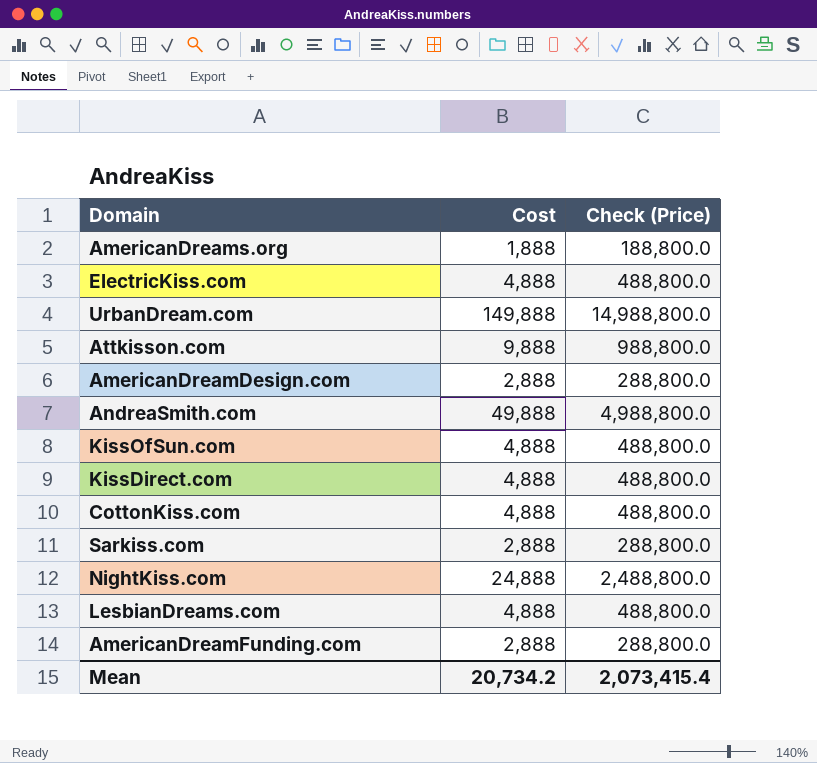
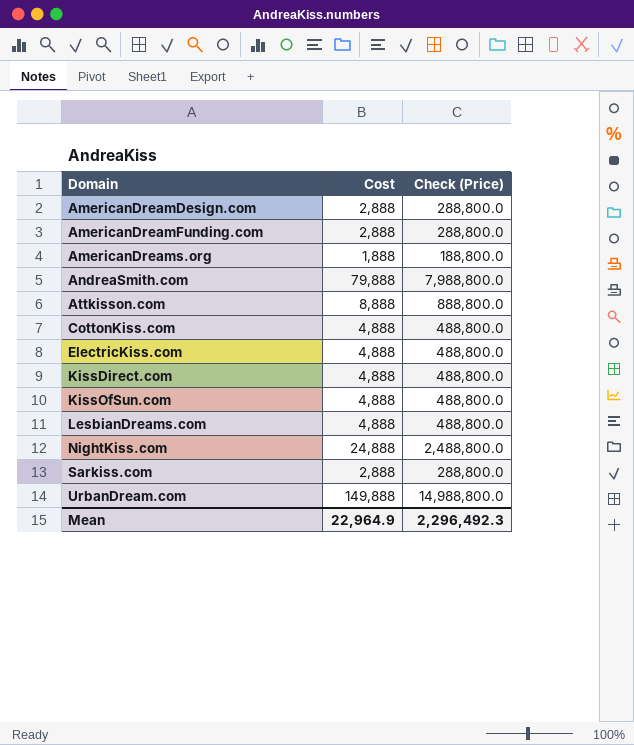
row order: none -> Domain ascending
AndreaSmith.com | Cost: 49,888 -> 79,888
AndreaSmith.com | Check (Price): 4,988,800.0 -> 7,988,800.0
Attkisson.com | Cost: 9,888 -> 8,888
Attkisson.com | Check (Price): 988,800.0 -> 888,800.0
Mean | Cost: 20,734.2 -> 22,964.9
Mean | Check (Price): 2,073,415.4 -> 2,296,492.3

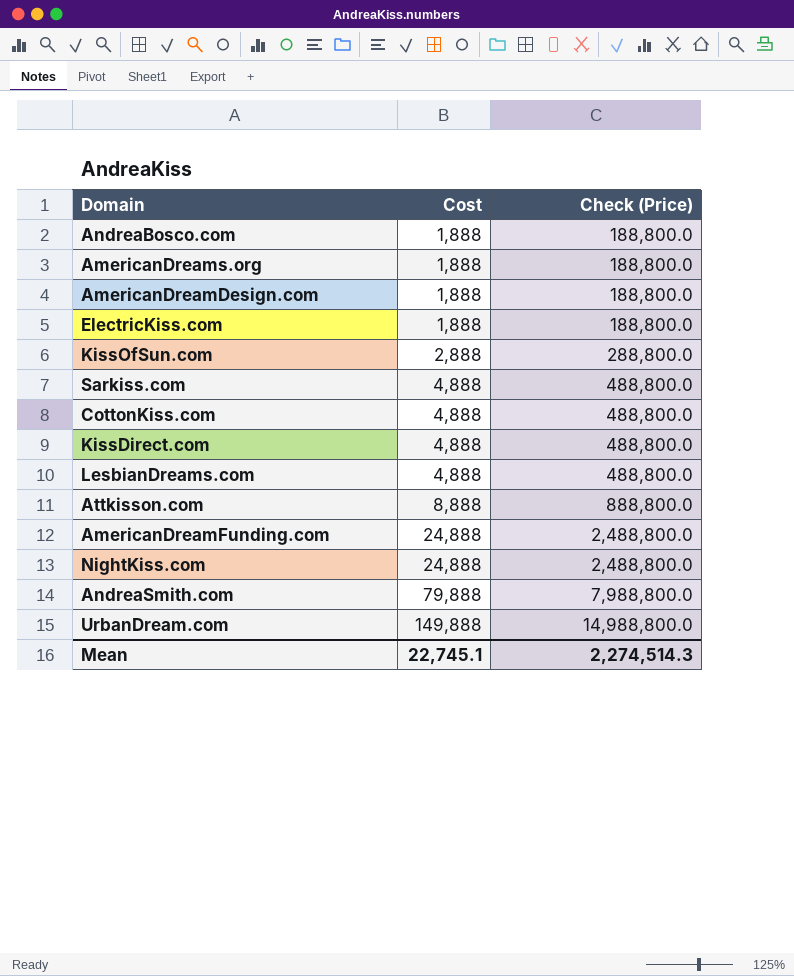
row order: Domain ascending -> Cost ascending
row AndreaBosco.com: none -> 1,888 | 188,800.0
AmericanDreamDesign.com | Cost: 2,888 -> 1,888
AmericanDreamDesign.com | Check (Price): 288,800.0 -> 188,800.0
ElectricKiss.com | Cost: 4,888 -> 1,888
ElectricKiss.com | Check (Price): 488,800.0 -> 188,800.0
KissOfSun.com | Cost: 4,888 -> 2,888
KissOfSun.com | Check (Price): 488,800.0 -> 288,800.0
Sarkiss.com | Cost: 2,888 -> 4,888
Sarkiss.com | Check (Price): 288,800.0 -> 488,800.0
AmericanDreamFunding.com | Cost: 2,888 -> 24,888
AmericanDreamFunding.com | Check (Price): 288,800.0 -> 2,488,800.0
Mean | Cost: 22,964.9 -> 22,745.1
Mean | Check (Price): 2,296,492.3 -> 2,274,514.3

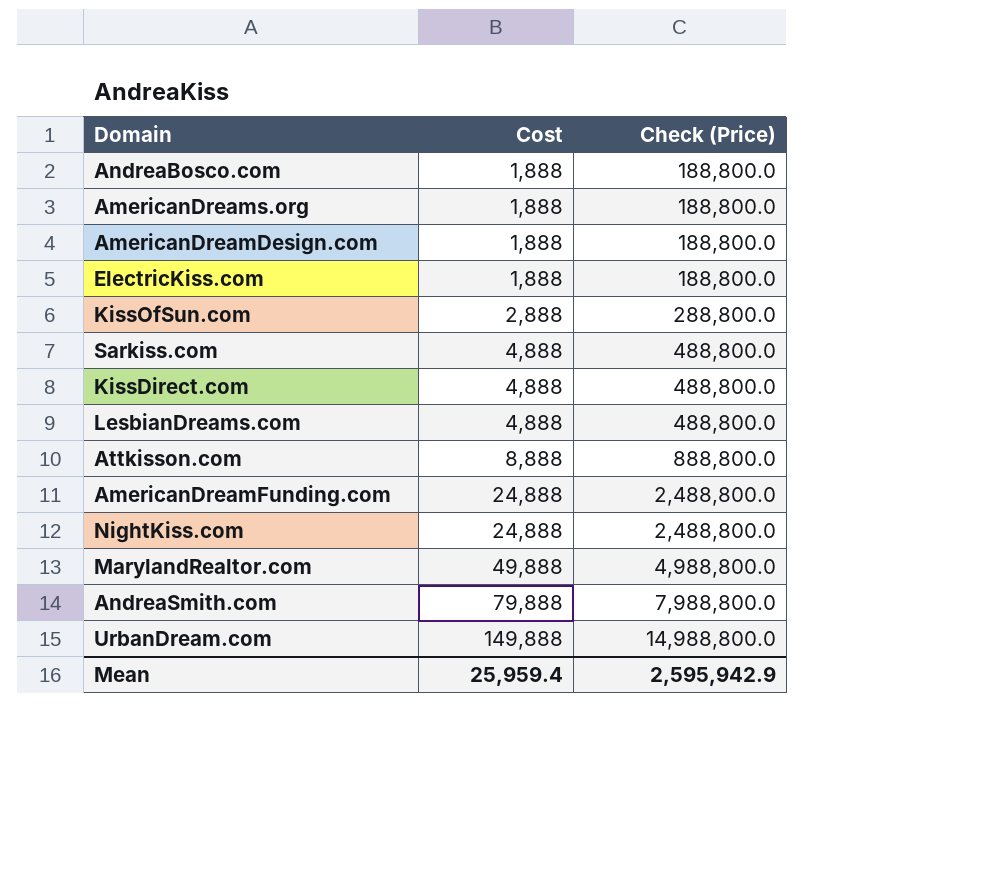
row CottonKiss.com: 4,888 | 488,800.0 -> none
row MarylandRealtor.com: none -> 49,888 | 4,988,800.0
Mean | Cost: 22,745.1 -> 25,959.4
Mean | Check (Price): 2,274,514.3 -> 2,595,942.9

